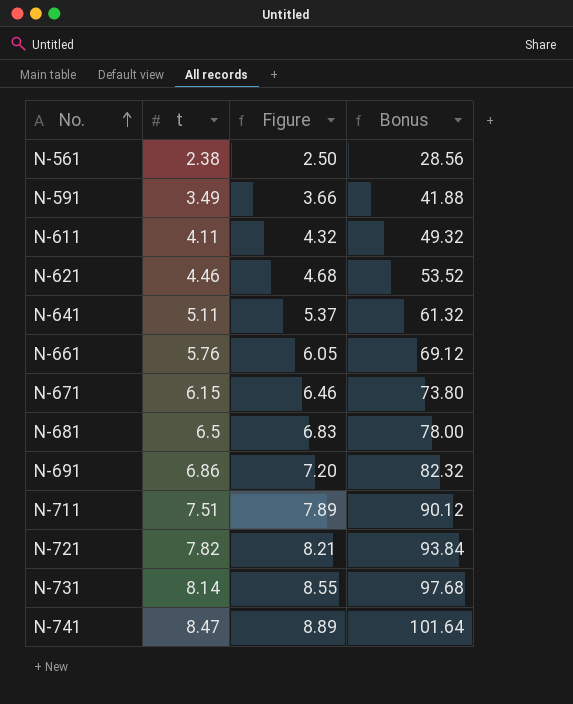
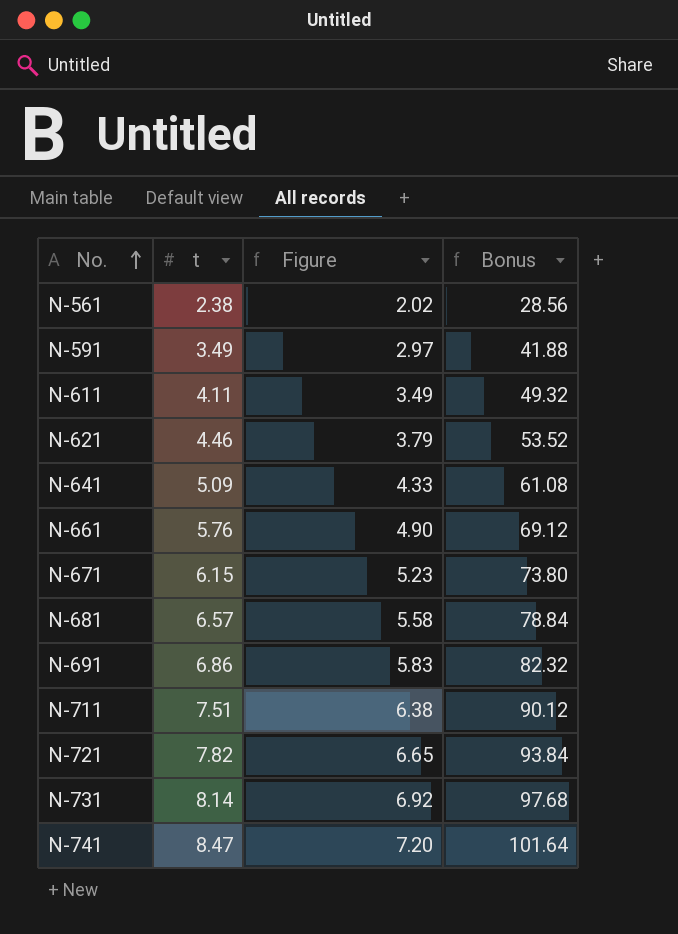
column Figure | formula: [t] * 1.05 -> [t] * 0.85
N-641 | t: 5.11 -> 5.09
N-641 | Bonus: 61.32 -> 61.08
N-681 | t: 6.5 -> 6.57
N-681 | Bonus: 78.00 -> 78.84

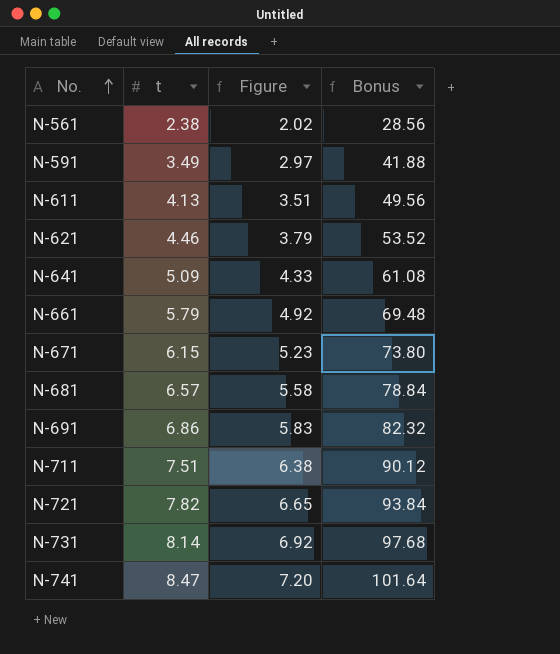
N-611 | t: 4.11 -> 4.13
N-611 | Figure: 3.49 -> 3.51
N-611 | Bonus: 49.32 -> 49.56
N-661 | t: 5.76 -> 5.79
N-661 | Figure: 4.90 -> 4.92
N-661 | Bonus: 69.12 -> 69.48

